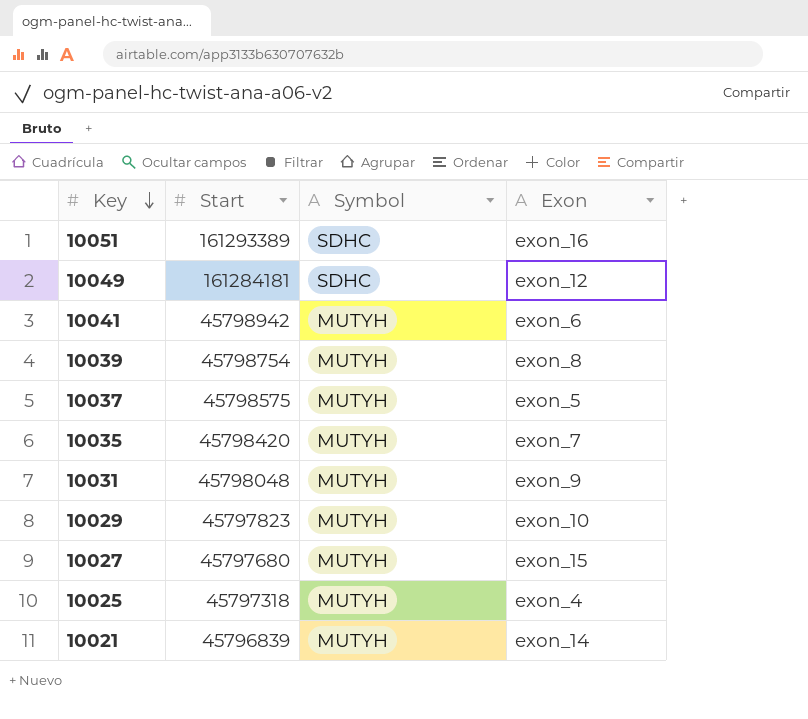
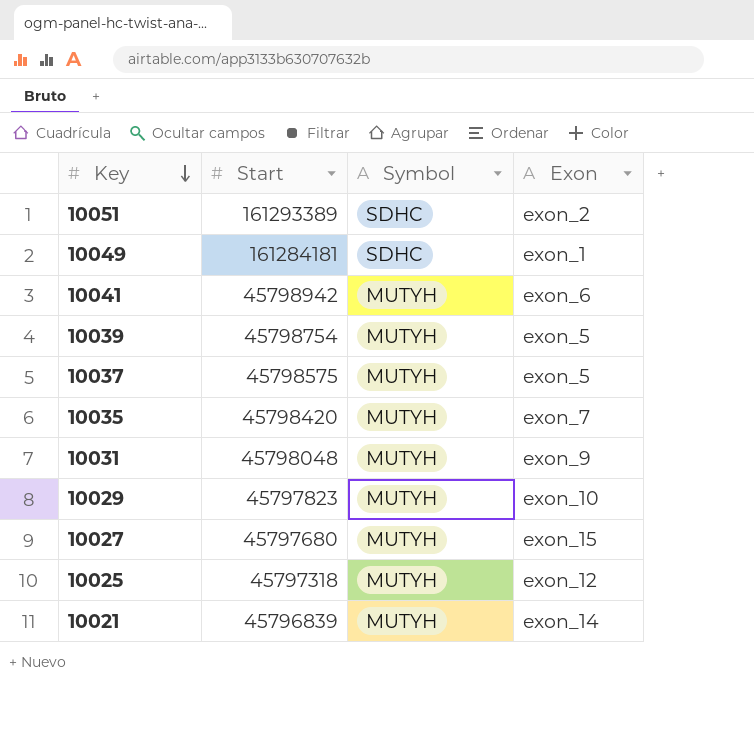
10051 | Exon: exon_16 -> exon_2
10049 | Exon: exon_12 -> exon_1
10039 | Exon: exon_8 -> exon_5
10025 | Exon: exon_4 -> exon_12

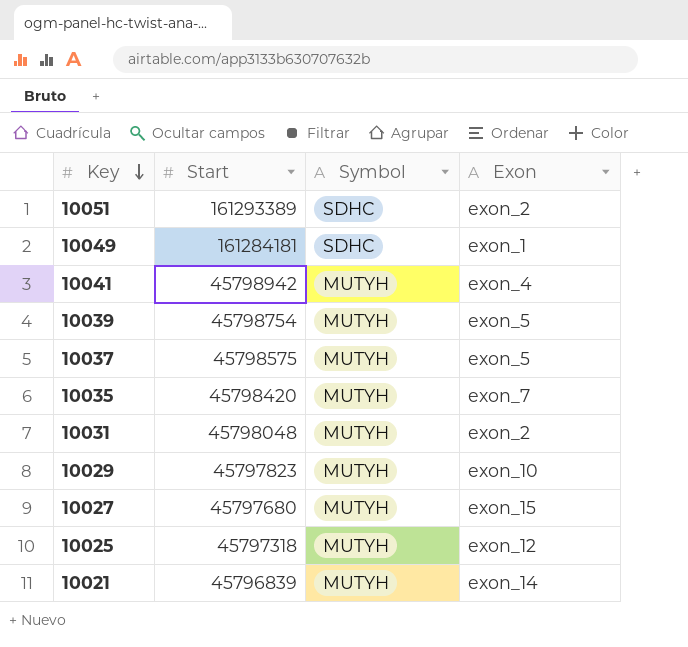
10041 | Exon: exon_6 -> exon_4
10031 | Exon: exon_9 -> exon_2

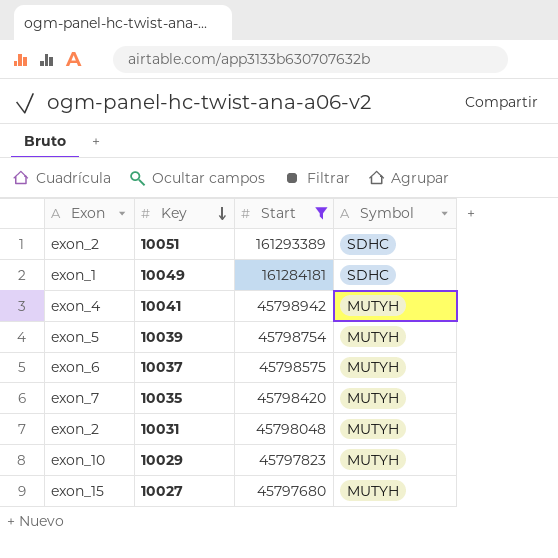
filter: none -> Start >= 45797680
column Exon | position: 4 -> 1
10037 | Exon: exon_5 -> exon_6

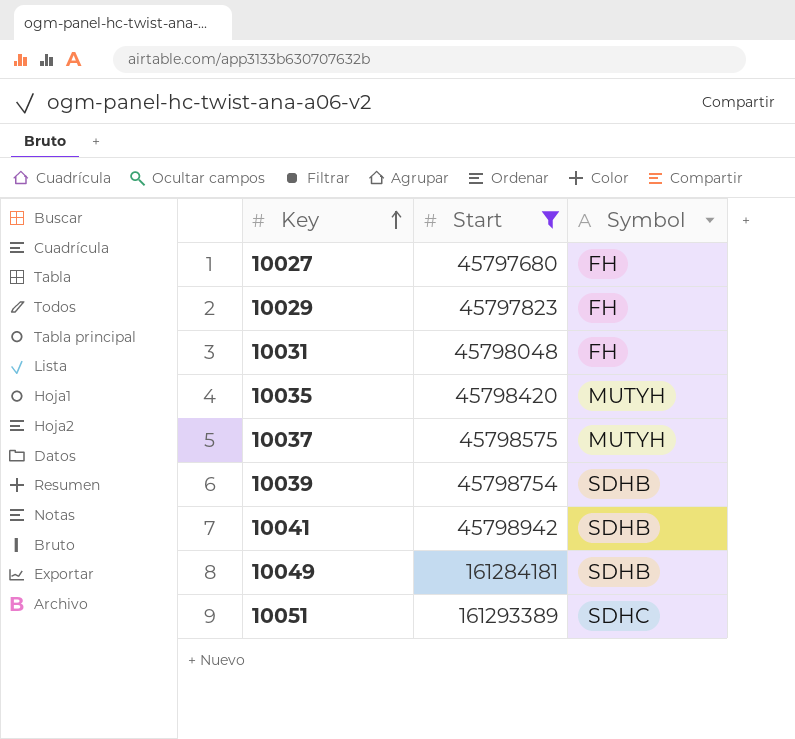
row order: Key descending -> Key ascending
column Exon | position: 1 -> none
10027 | Symbol: MUTYH -> FH
10029 | Symbol: MUTYH -> FH
10031 | Symbol: MUTYH -> FH
10039 | Symbol: MUTYH -> SDHB
10041 | Symbol: MUTYH -> SDHB
10049 | Symbol: SDHC -> SDHB

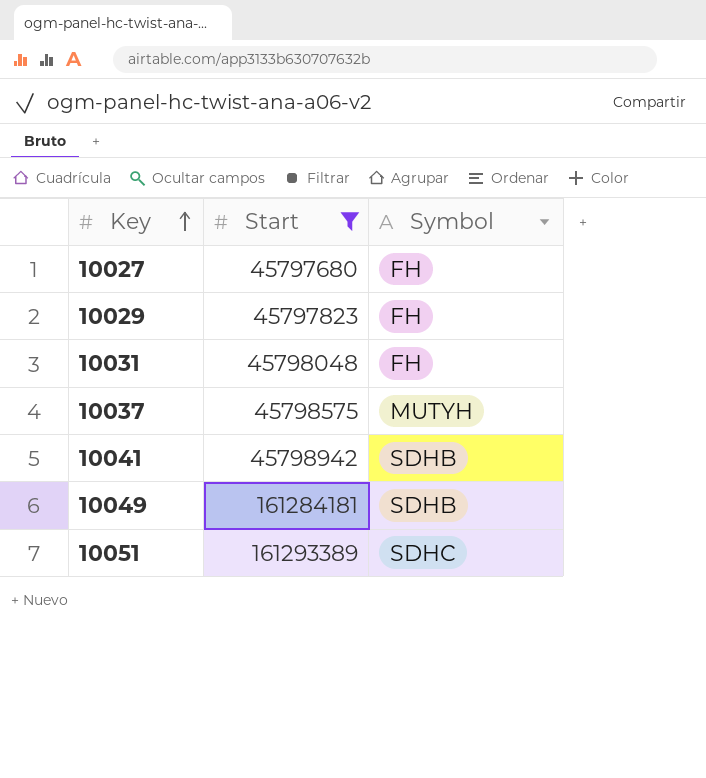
row 10035: 45798420 | MUTYH -> none
row 10039: 45798754 | SDHB -> none

